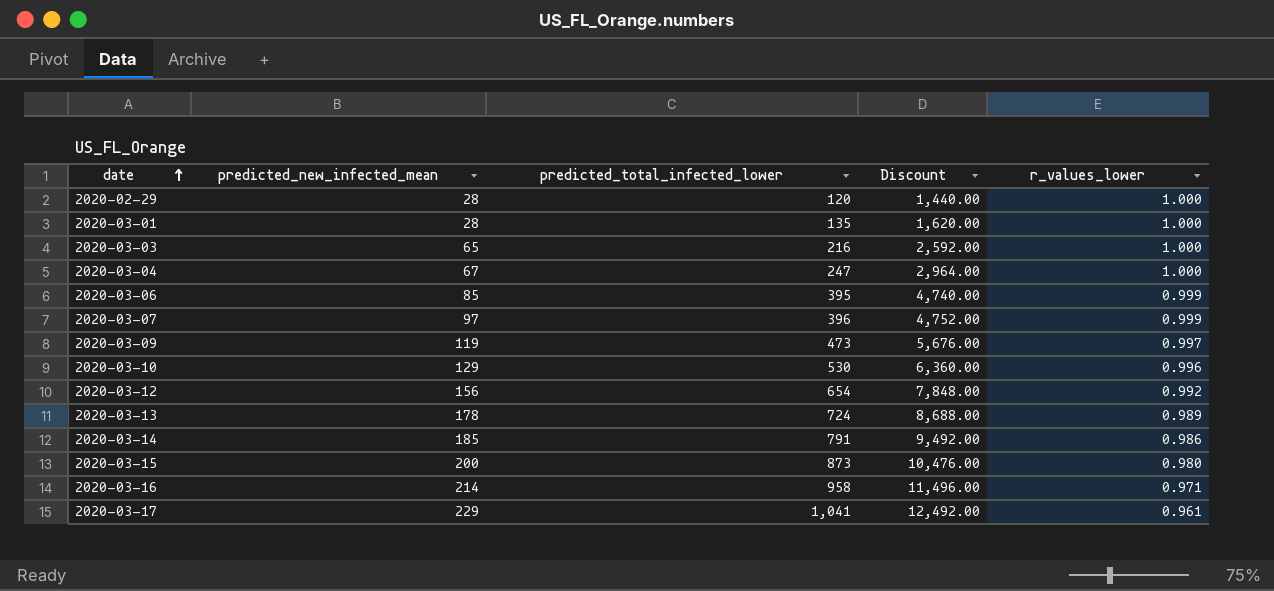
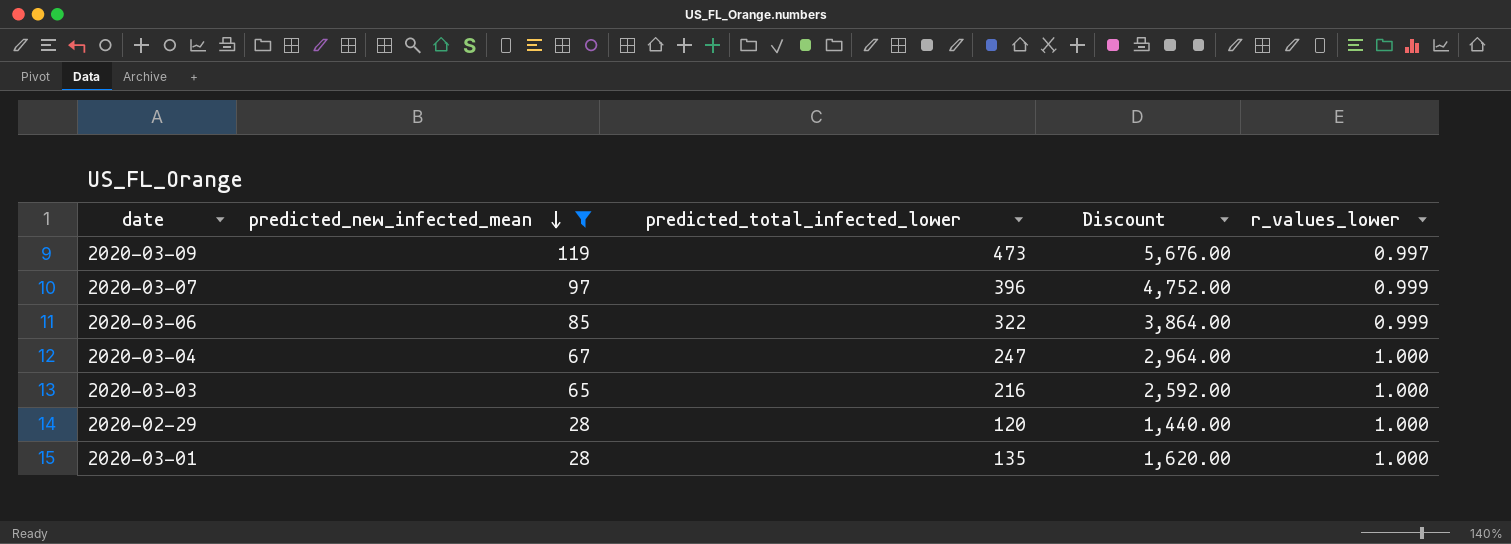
filter: none -> predicted_new_infected_mean <= 119
row order: date ascending -> predicted_new_infected_mean descending
2020-03-06 | predicted_total_infected_lower: 395 -> 322
2020-03-06 | Discount: 4,740.00 -> 3,864.00

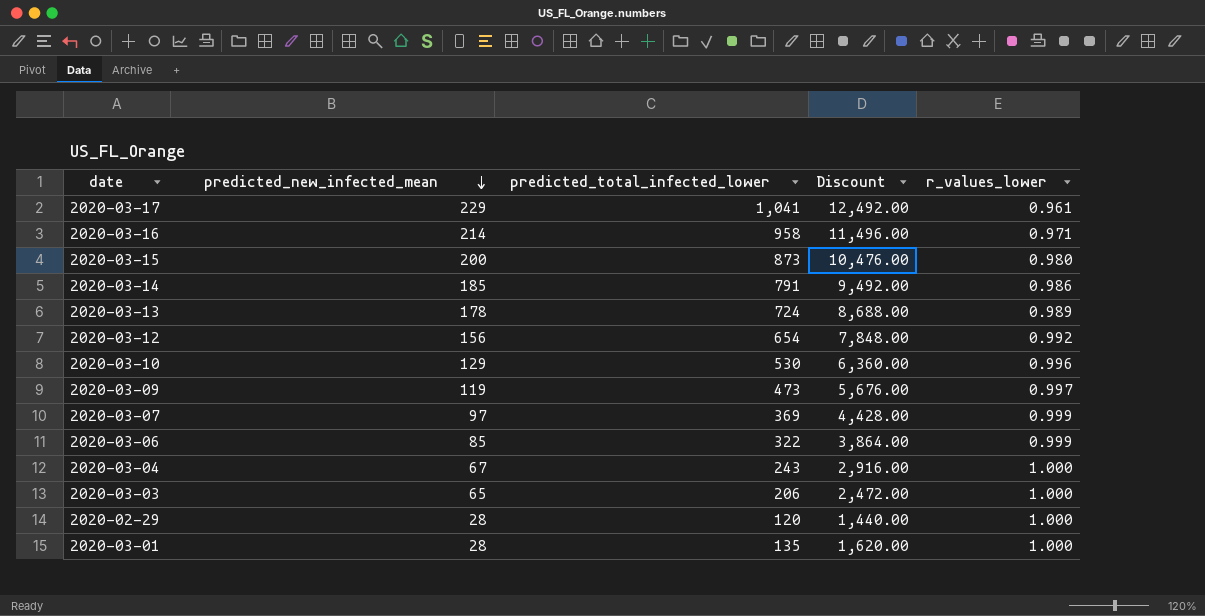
filter: predicted_new_infected_mean <= 119 -> none
2020-03-07 | predicted_total_infected_lower: 396 -> 369
2020-03-07 | Discount: 4,752.00 -> 4,428.00
2020-03-04 | predicted_total_infected_lower: 247 -> 243
2020-03-04 | Discount: 2,964.00 -> 2,916.00
2020-03-03 | predicted_total_infected_lower: 216 -> 206
2020-03-03 | Discount: 2,592.00 -> 2,472.00

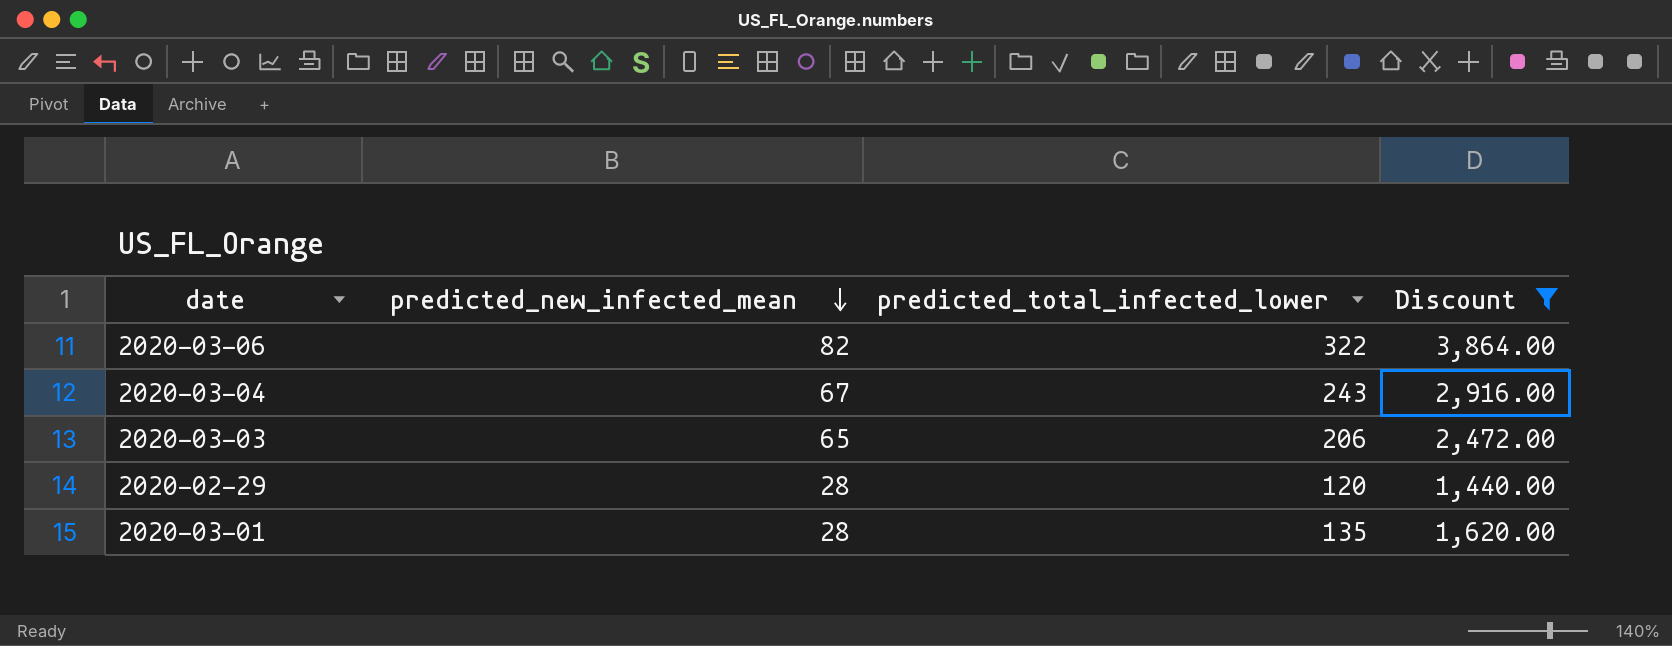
filter: none -> Discount <= 3,864.00
column r_values_lower | position: 5 -> none
2020-03-06 | predicted_new_infected_mean: 85 -> 82

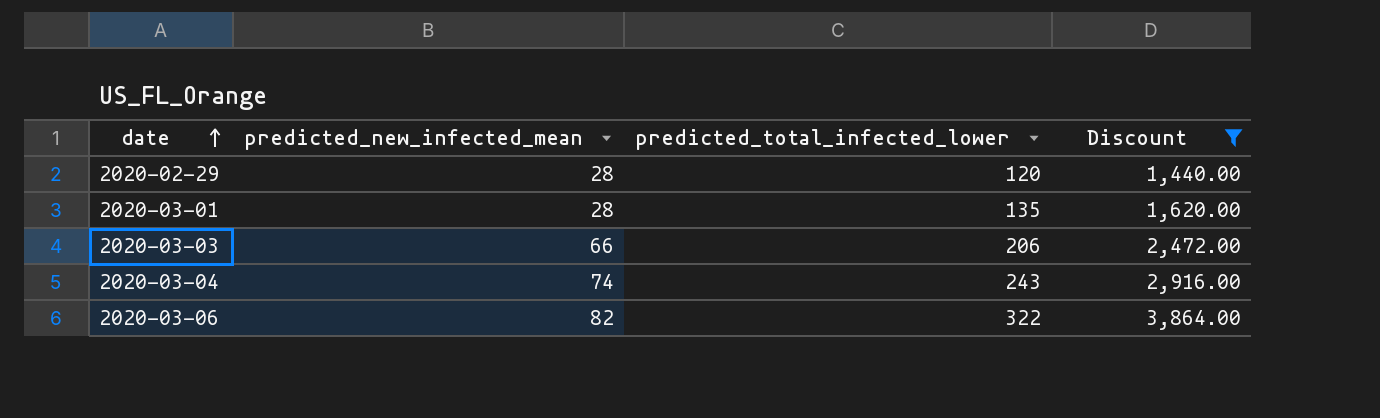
row order: predicted_new_infected_mean descending -> date ascending
2020-03-03 | predicted_new_infected_mean: 65 -> 66
2020-03-04 | predicted_new_infected_mean: 67 -> 74

